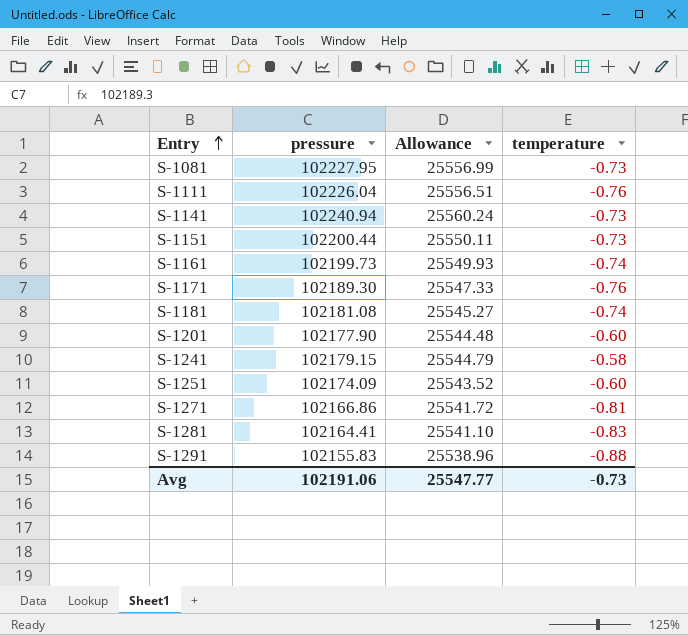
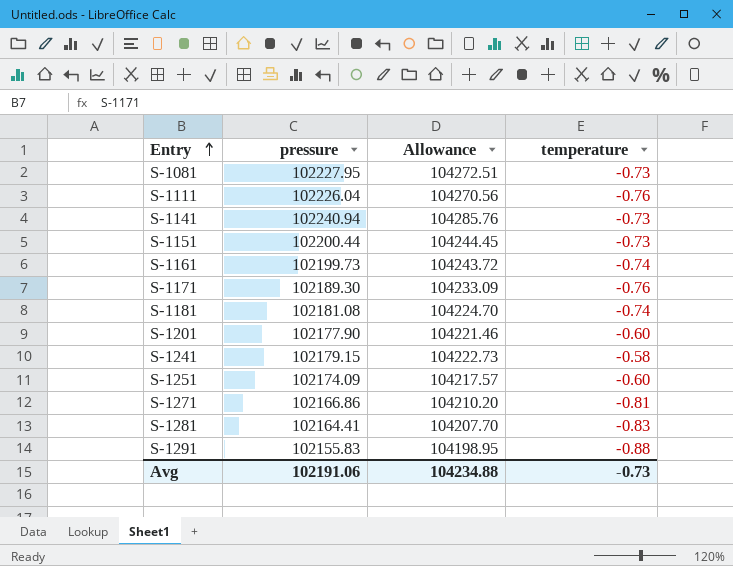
column Allowance | formula: [pressure] * 0.25 -> [pressure] * 1.02
Avg | Allowance: 25547.77 -> 104234.88

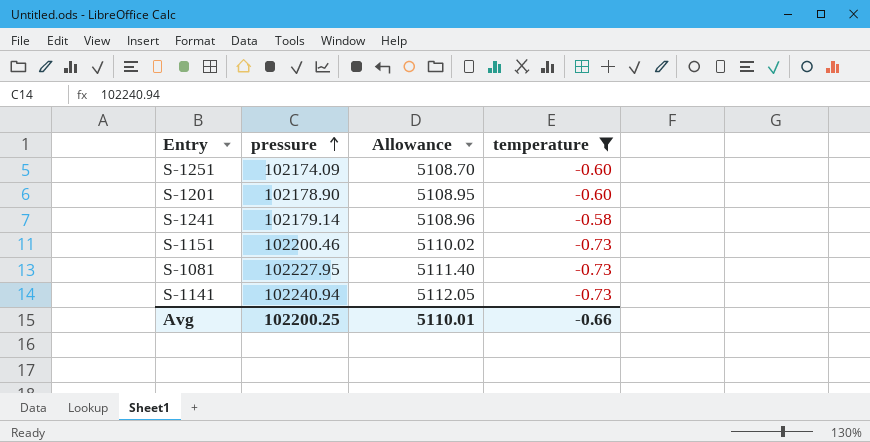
filter: none -> temperature >= -0.73
row order: Entry ascending -> pressure ascending
column Allowance | formula: [pressure] * 1.02 -> [pressure] * 0.05
S-1201 | pressure: 102177.90 -> 102178.90
S-1241 | pressure: 102179.15 -> 102179.14
S-1151 | pressure: 102200.44 -> 102200.46
Avg | pressure: 102191.06 -> 102200.25
Avg | Allowance: 104234.88 -> 5110.01
Avg | temperature: -0.73 -> -0.66

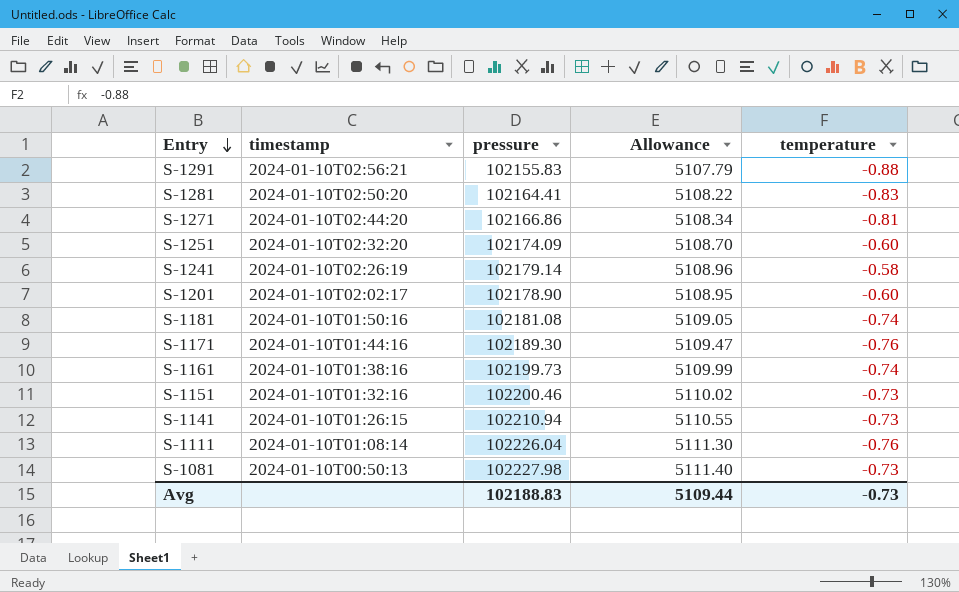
filter: temperature >= -0.73 -> none
row order: pressure ascending -> Entry descending
column timestamp | position: none -> 2
S-1141 | pressure: 102240.94 -> 102210.94
S-1141 | Allowance: 5112.05 -> 5110.55
S-1081 | pressure: 102227.95 -> 102227.98
Avg | pressure: 102200.25 -> 102188.83
Avg | Allowance: 5110.01 -> 5109.44
Avg | temperature: -0.66 -> -0.73

